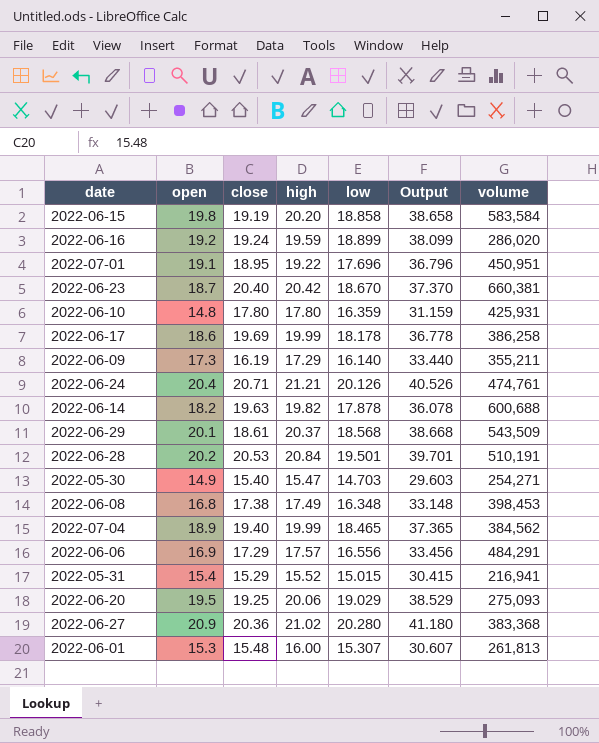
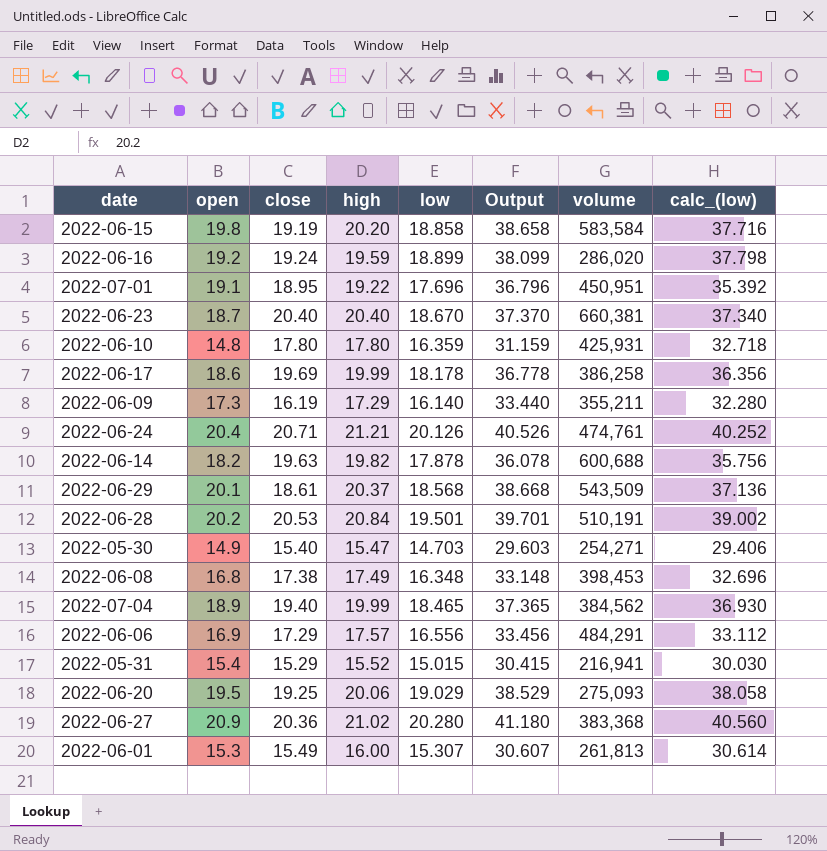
column calc_(low) | formula: none -> [low] * 2
2022-06-23 | high: 20.42 -> 20.40
2022-06-01 | close: 15.48 -> 15.49

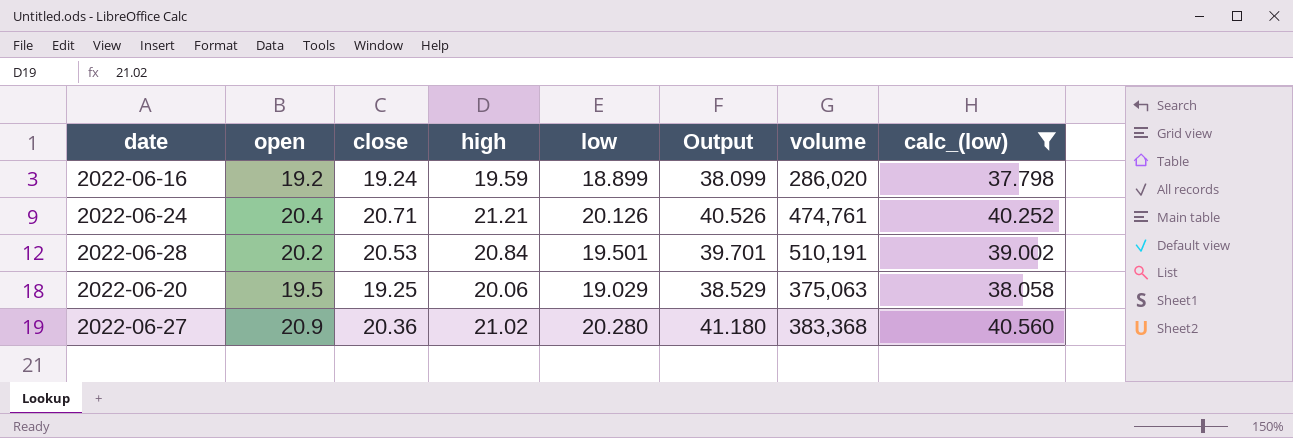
filter: none -> calc_(low) >= 37.798
2022-06-20 | volume: 275,093 -> 375,063

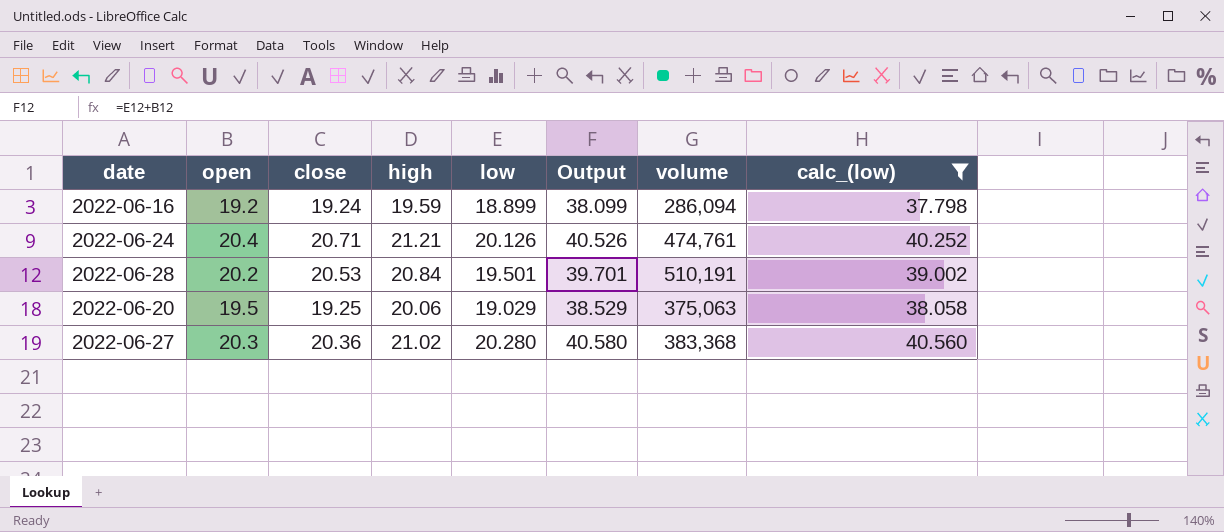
2022-06-16 | volume: 286,020 -> 286,094
2022-06-27 | open: 20.9 -> 20.3
2022-06-27 | Output: 41.180 -> 40.580

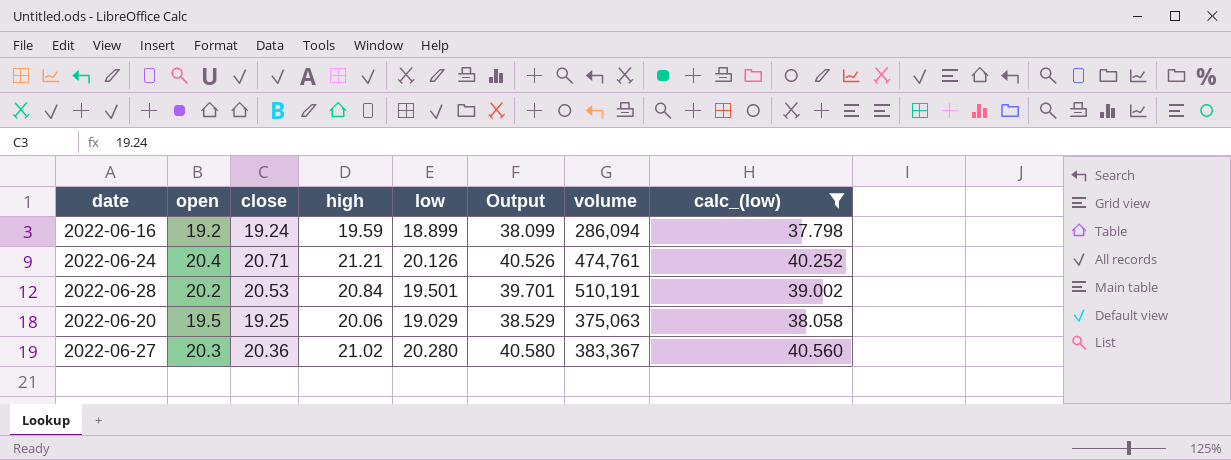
2022-06-27 | volume: 383,368 -> 383,367

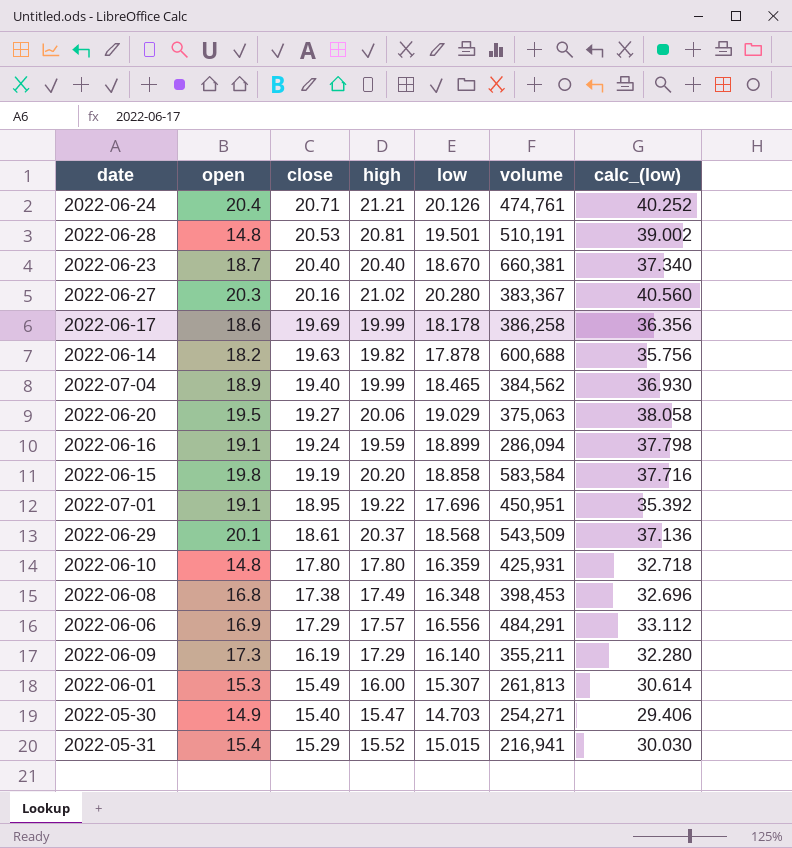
filter: calc_(low) >= 37.798 -> none
row order: none -> close descending
column Output | formula: [open] + [low] -> none
2022-06-28 | open: 20.2 -> 14.8
2022-06-28 | high: 20.84 -> 20.81
2022-06-27 | close: 20.36 -> 20.16
2022-06-20 | close: 19.25 -> 19.27
2022-06-16 | open: 19.2 -> 19.1

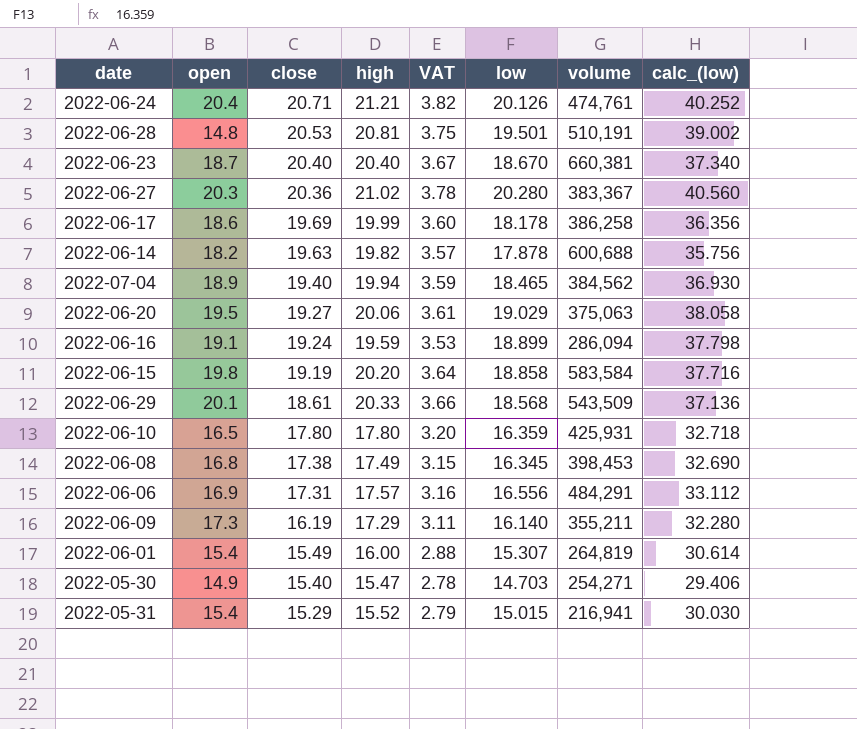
column VAT | formula: none -> [high] * 0.18
row 2022-07-01: 19.1 | 18.95 | 19.22 | 17.696 | 450,951 | 35.392 -> none
2022-06-27 | close: 20.16 -> 20.36
2022-07-04 | high: 19.99 -> 19.94
2022-06-29 | high: 20.37 -> 20.33
2022-06-10 | open: 14.8 -> 16.5
2022-06-08 | low: 16.348 -> 16.345
2022-06-08 | calc_(low): 32.696 -> 32.690
2022-06-06 | close: 17.29 -> 17.31
2022-06-01 | open: 15.3 -> 15.4
2022-06-01 | volume: 261,813 -> 264,819

